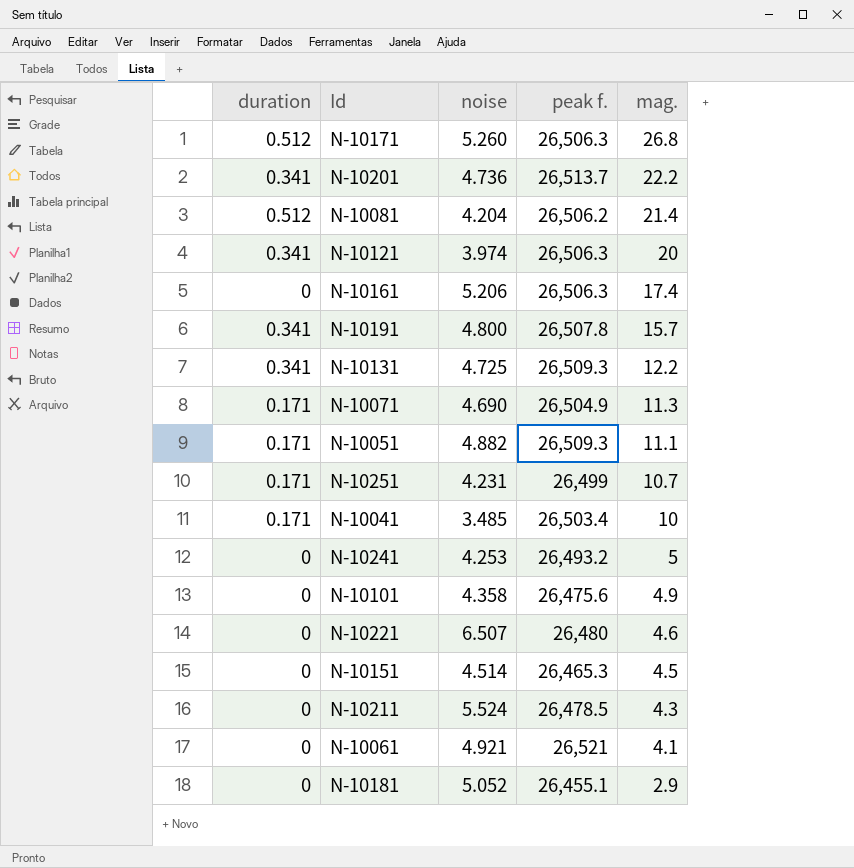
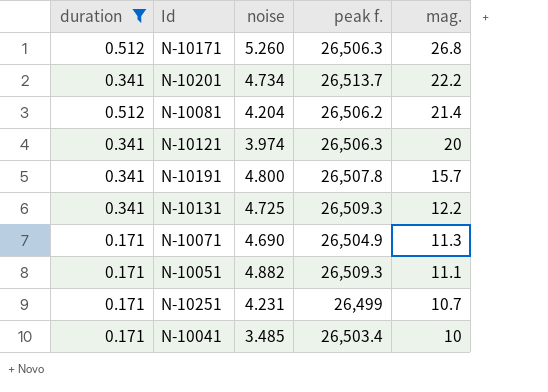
filter: none -> duration != 0
N-10201 | noise: 4.736 -> 4.734

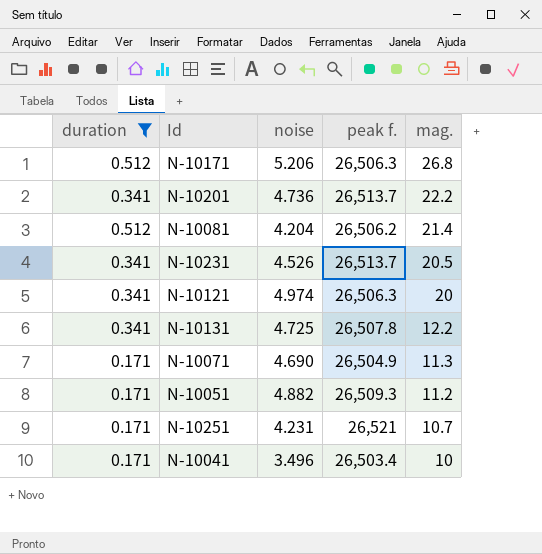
row N-10191: 0.341 | 4.800 | 26,507.8 | 15.7 -> none
N-10171 | noise: 5.260 -> 5.206
N-10201 | noise: 4.734 -> 4.736
row N-10231: none -> 0.341 | 4.526 | 26,513.7 | 20.5
N-10121 | noise: 3.974 -> 4.974
N-10131 | peak f.: 26,509.3 -> 26,507.8
N-10051 | mag.: 11.1 -> 11.2
N-10251 | peak f.: 26,499 -> 26,521
N-10041 | noise: 3.485 -> 3.496

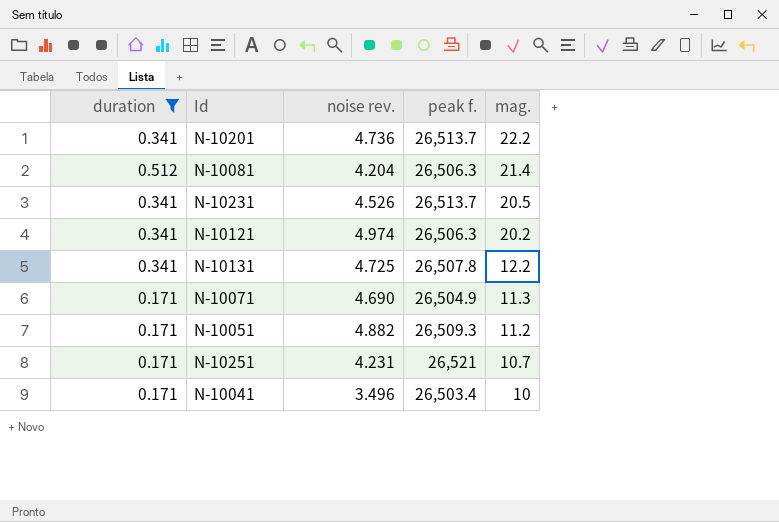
column name: noise -> noise rev.
row N-10171: 0.512 | 5.206 | 26,506.3 | 26.8 -> none
N-10081 | peak f.: 26,506.2 -> 26,506.3
N-10121 | mag.: 20 -> 20.2

